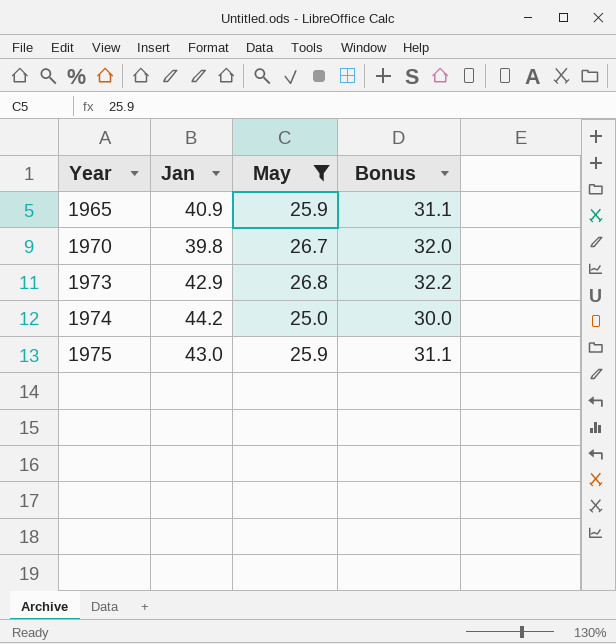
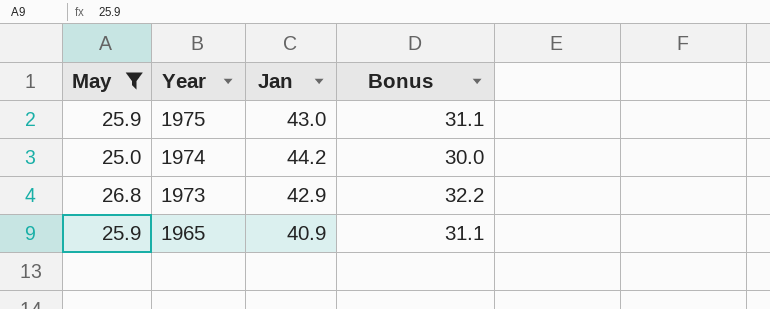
row order: Year ascending -> Year descending
column May | position: 3 -> 1
row 1970: 39.8 | 26.7 | 32.0 -> none

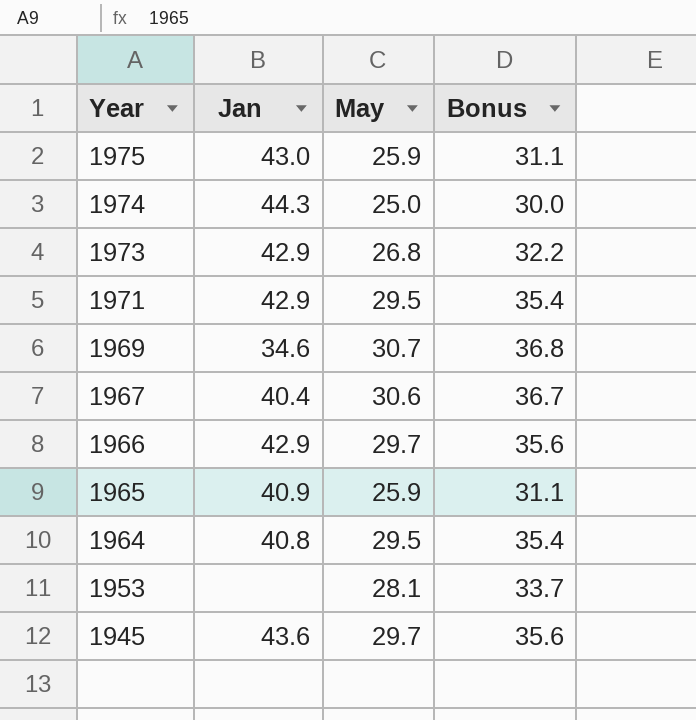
filter: May <= 26.8 -> none
column May | position: 1 -> 3
1974 | Jan: 44.2 -> 44.3

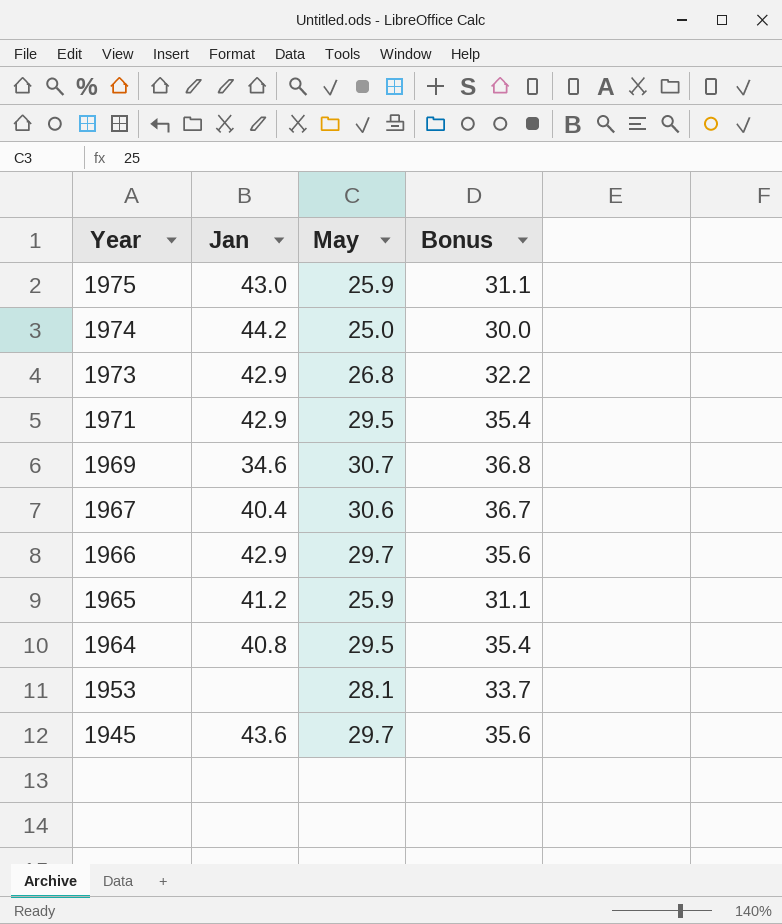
1974 | Jan: 44.3 -> 44.2
1965 | Jan: 40.9 -> 41.2

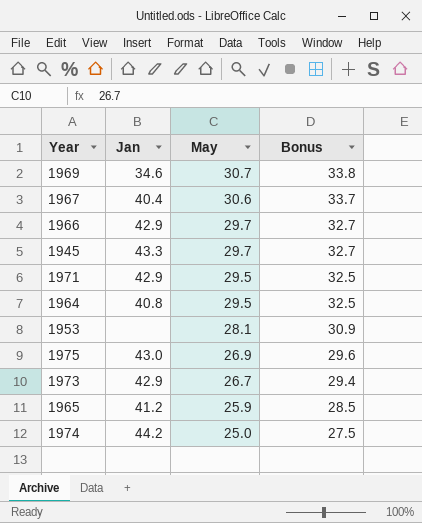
row order: Year descending -> May descending
column Bonus | formula: [May] * 1.2 -> [May] * 1.1
1945 | Jan: 43.6 -> 43.3
1975 | May: 25.9 -> 26.9
1973 | May: 26.8 -> 26.7

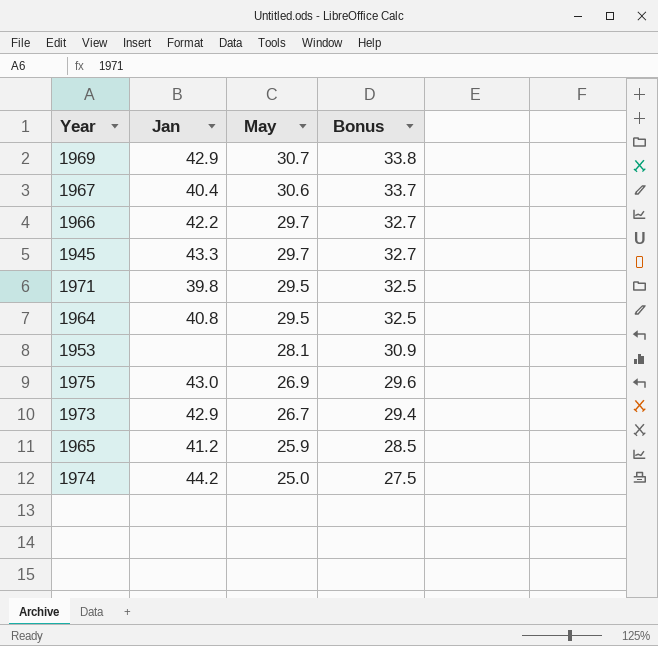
1969 | Jan: 34.6 -> 42.9
1966 | Jan: 42.9 -> 42.2
1971 | Jan: 42.9 -> 39.8

